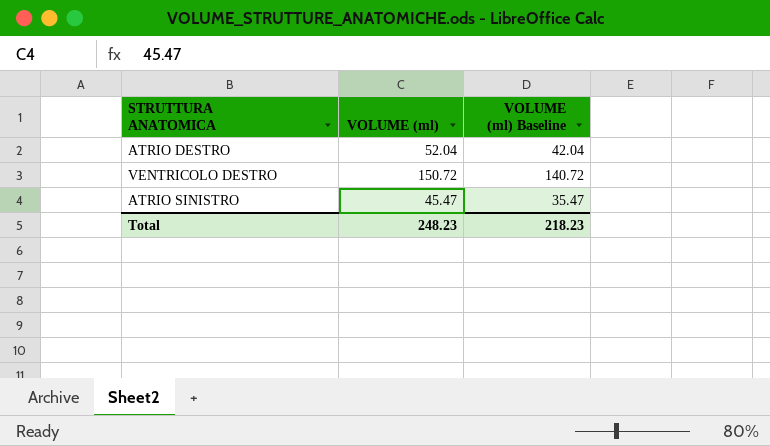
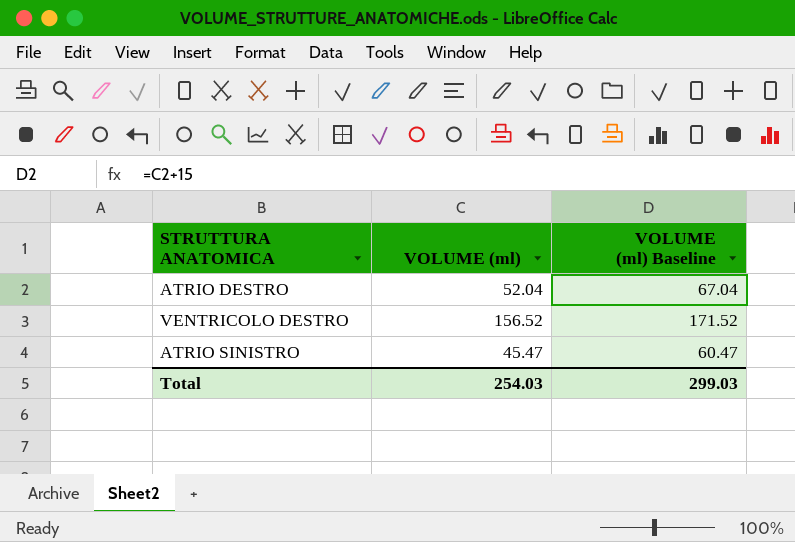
column VOLUME (ml) Baseline | formula: [VOLUME (ml)] - 10 -> [VOLUME (ml)] + 15
VENTRICOLO DESTRO | VOLUME (ml): 150.72 -> 156.52
Total | VOLUME (ml): 248.23 -> 254.03
Total | VOLUME (ml) Baseline: 218.23 -> 299.03

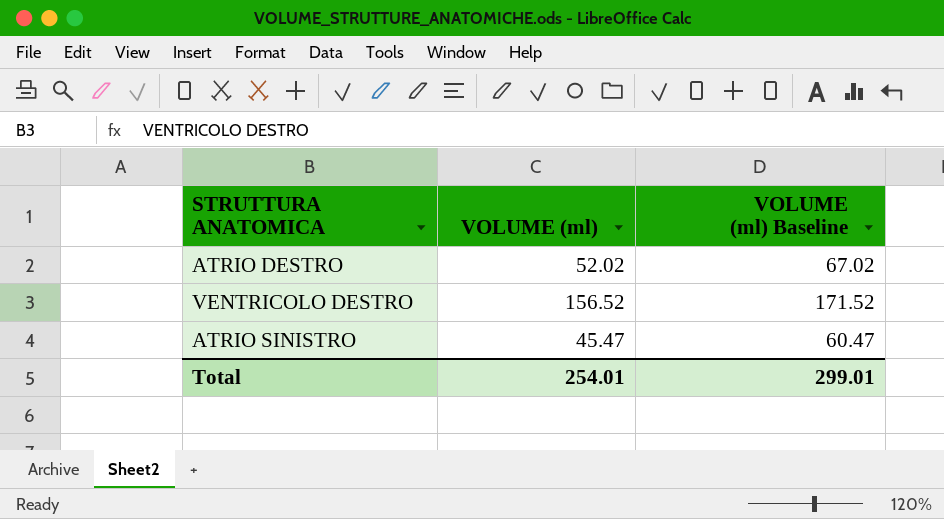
ATRIO DESTRO | VOLUME (ml): 52.04 -> 52.02
ATRIO DESTRO | VOLUME (ml) Baseline: 67.04 -> 67.02
Total | VOLUME (ml): 254.03 -> 254.01
Total | VOLUME (ml) Baseline: 299.03 -> 299.01

